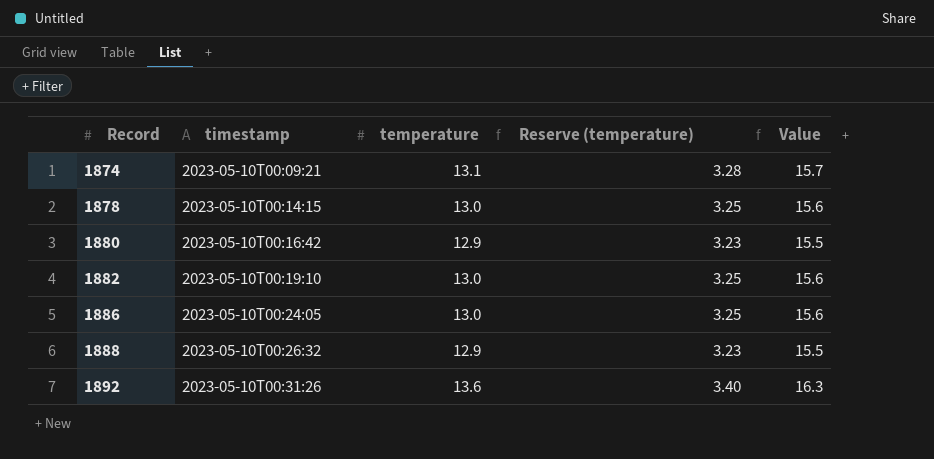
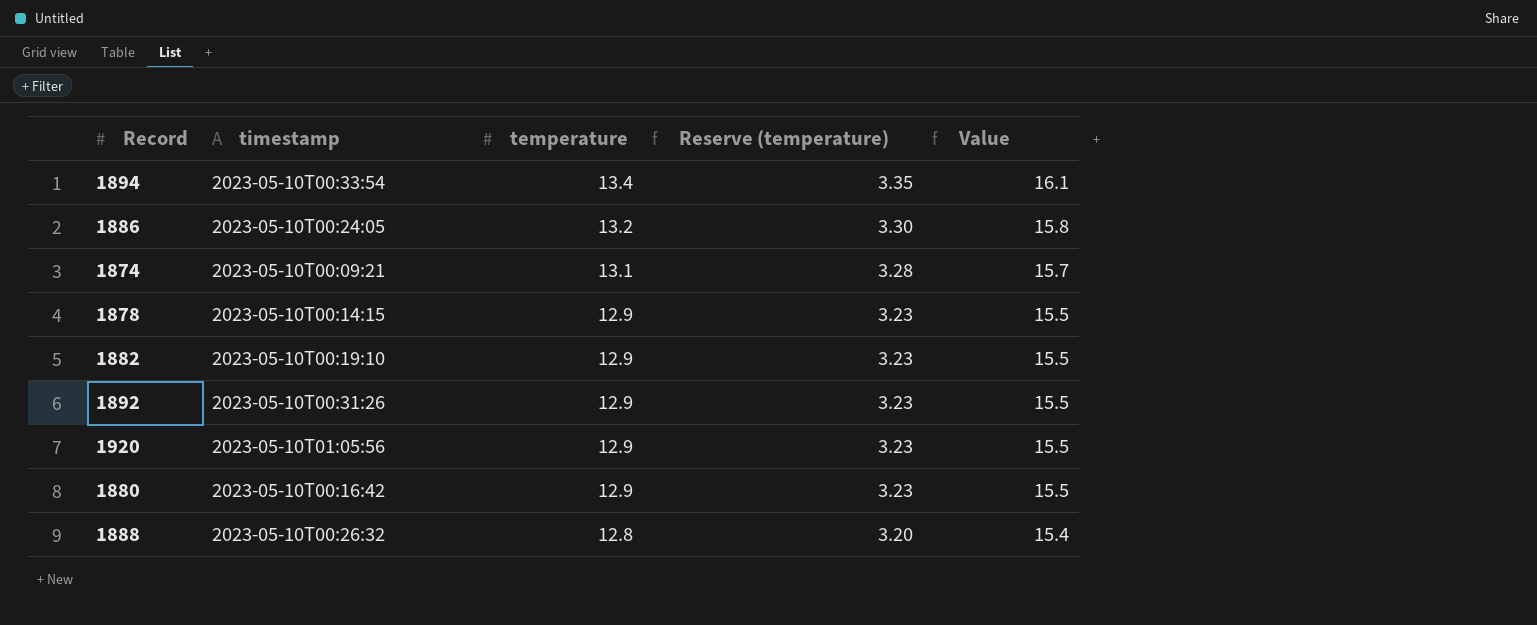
row order: Record ascending -> temperature descending
row 1894: none -> 2023-05-10T00:33:54 | 13.4 | 3.35 | 16.1
1886 | temperature: 13.0 -> 13.2
1886 | Reserve (temperature): 3.25 -> 3.30
1886 | Value: 15.6 -> 15.8
1878 | temperature: 13.0 -> 12.9
1878 | Reserve (temperature): 3.25 -> 3.23
1878 | Value: 15.6 -> 15.5
1882 | temperature: 13.0 -> 12.9
1882 | Reserve (temperature): 3.25 -> 3.23
1882 | Value: 15.6 -> 15.5
1892 | temperature: 13.6 -> 12.9
1892 | Reserve (temperature): 3.40 -> 3.23
1892 | Value: 16.3 -> 15.5
row 1920: none -> 2023-05-10T01:05:56 | 12.9 | 3.23 | 15.5
1888 | temperature: 12.9 -> 12.8
1888 | Reserve (temperature): 3.23 -> 3.20
1888 | Value: 15.5 -> 15.4

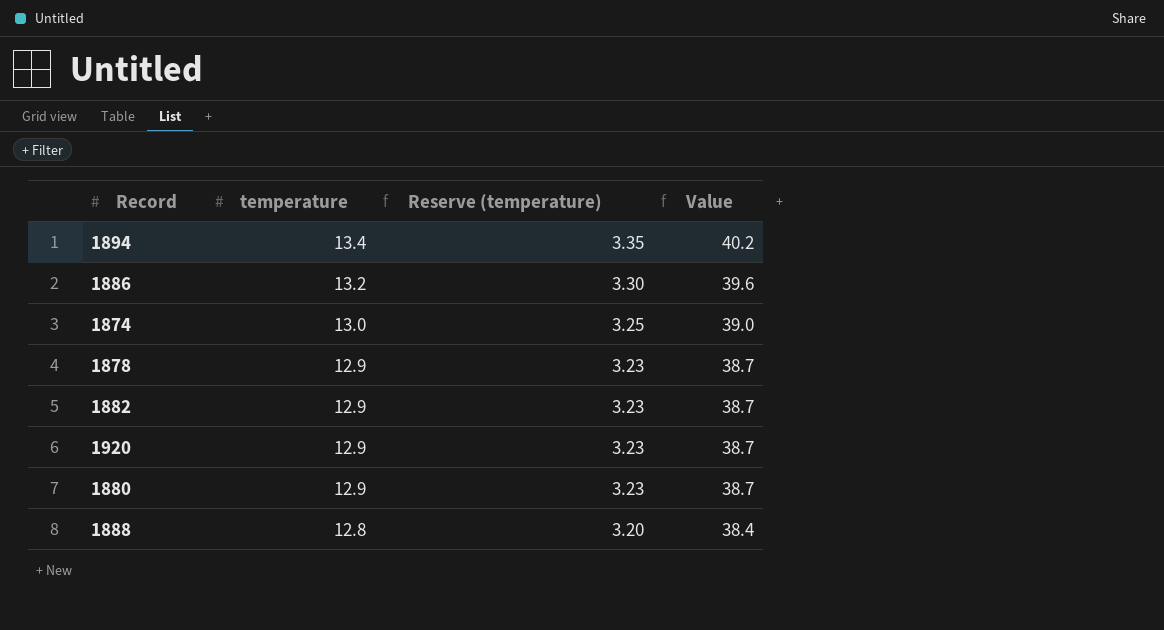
column timestamp | position: 2 -> none
column Value | formula: [temperature] * 1.2 -> [temperature] * 3
row 1892: 2023-05-10T00:31:26 | 12.9 | 3.23 | 15.5 -> none
1874 | temperature: 13.1 -> 13.0
1874 | Reserve (temperature): 3.28 -> 3.25

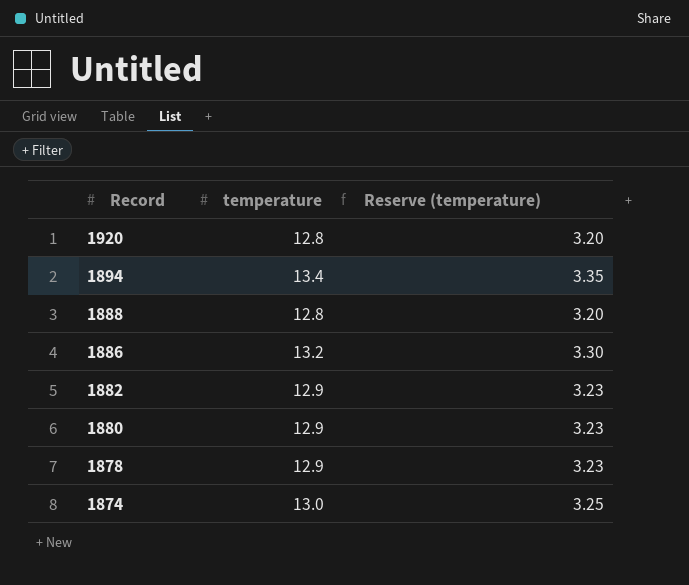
row order: temperature descending -> Record descending
column Value | formula: [temperature] * 3 -> none
1920 | temperature: 12.9 -> 12.8
1920 | Reserve (temperature): 3.23 -> 3.20

